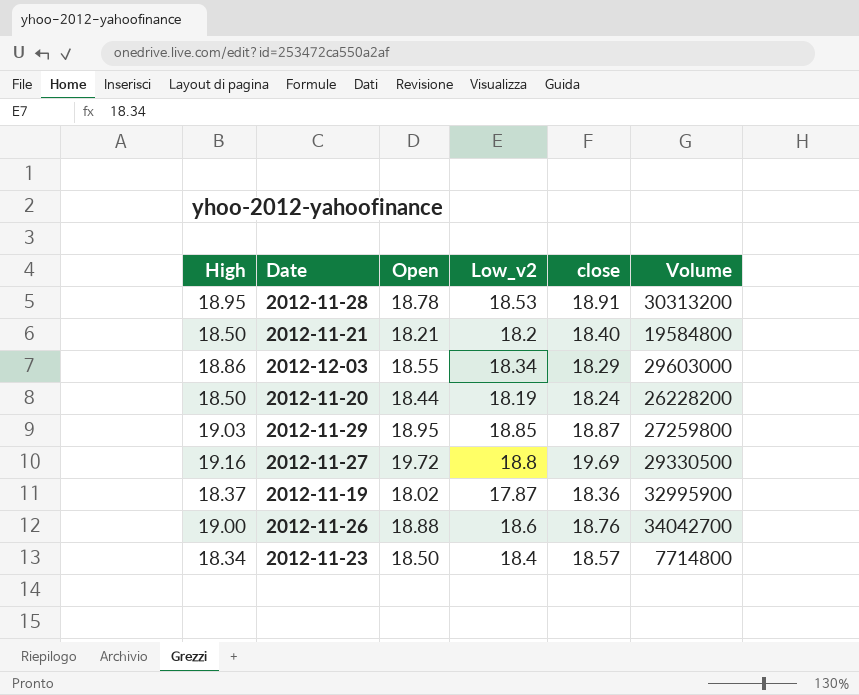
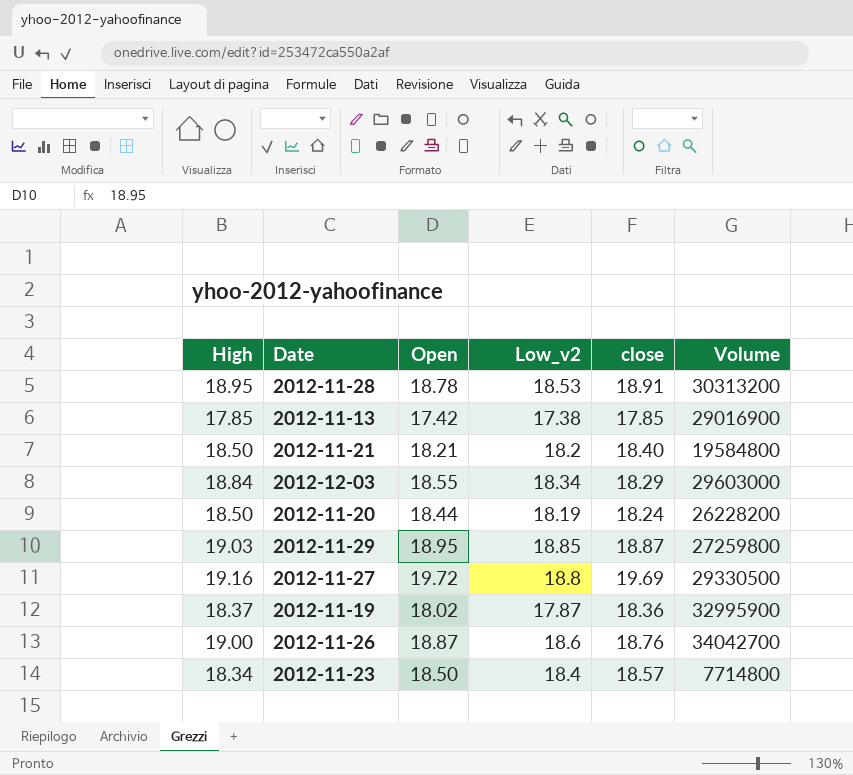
row 2012-11-13: none -> 17.85 | 17.42 | 17.38 | 17.85 | 29016900
2012-12-03 | High: 18.86 -> 18.84
2012-11-26 | Open: 18.88 -> 18.87

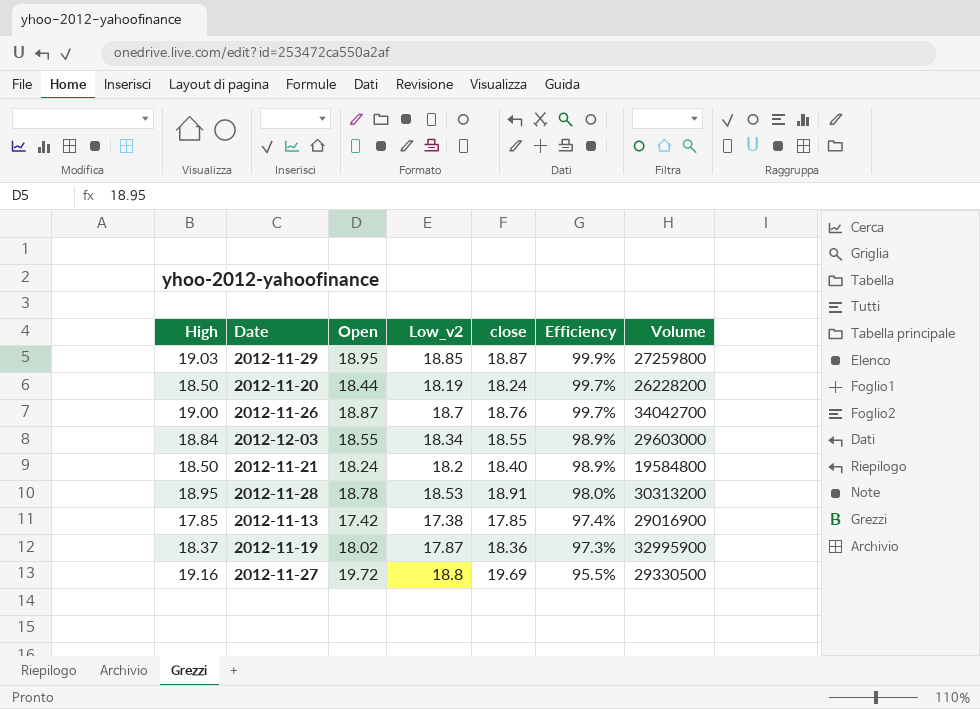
row order: none -> Efficiency descending
column Efficiency | formula: none -> [Low_v2] / [close]
row 2012-11-23: 18.34 | 18.50 | 18.4 | 18.57 | 7714800 -> none
2012-11-26 | Low_v2: 18.6 -> 18.7
2012-12-03 | close: 18.29 -> 18.55
2012-11-21 | Open: 18.21 -> 18.24

